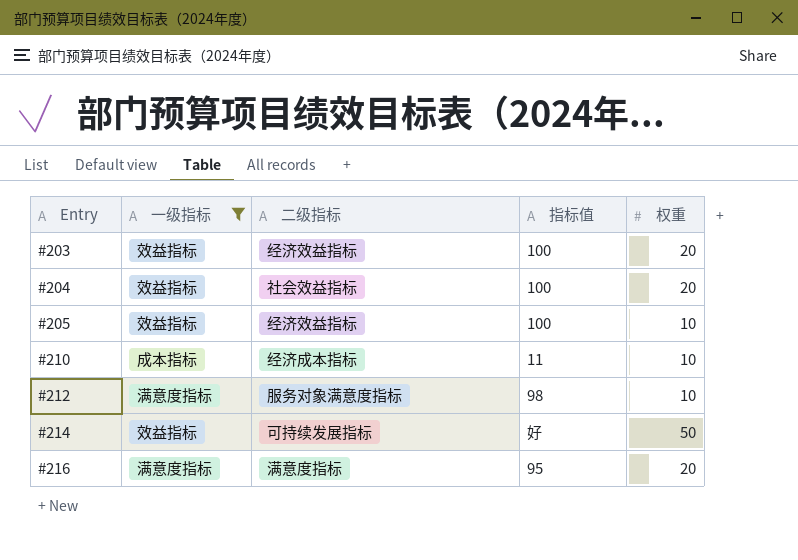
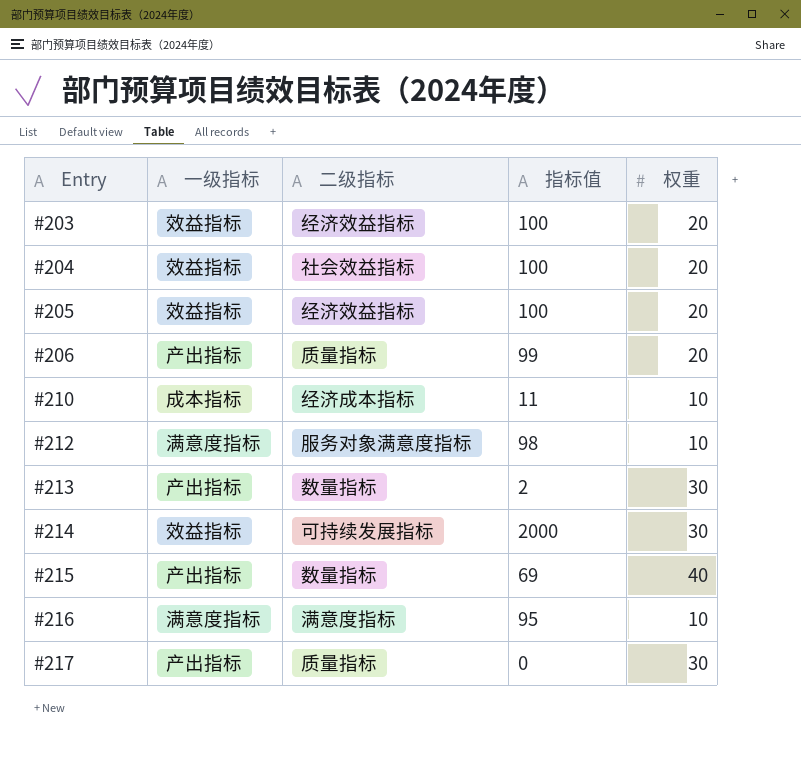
filter: 一级指标 != 产出指标 -> none
#205 | 权重: 10 -> 20
#214 | 指标值: 好 -> 2000
#214 | 权重: 50 -> 30
#216 | 权重: 20 -> 10

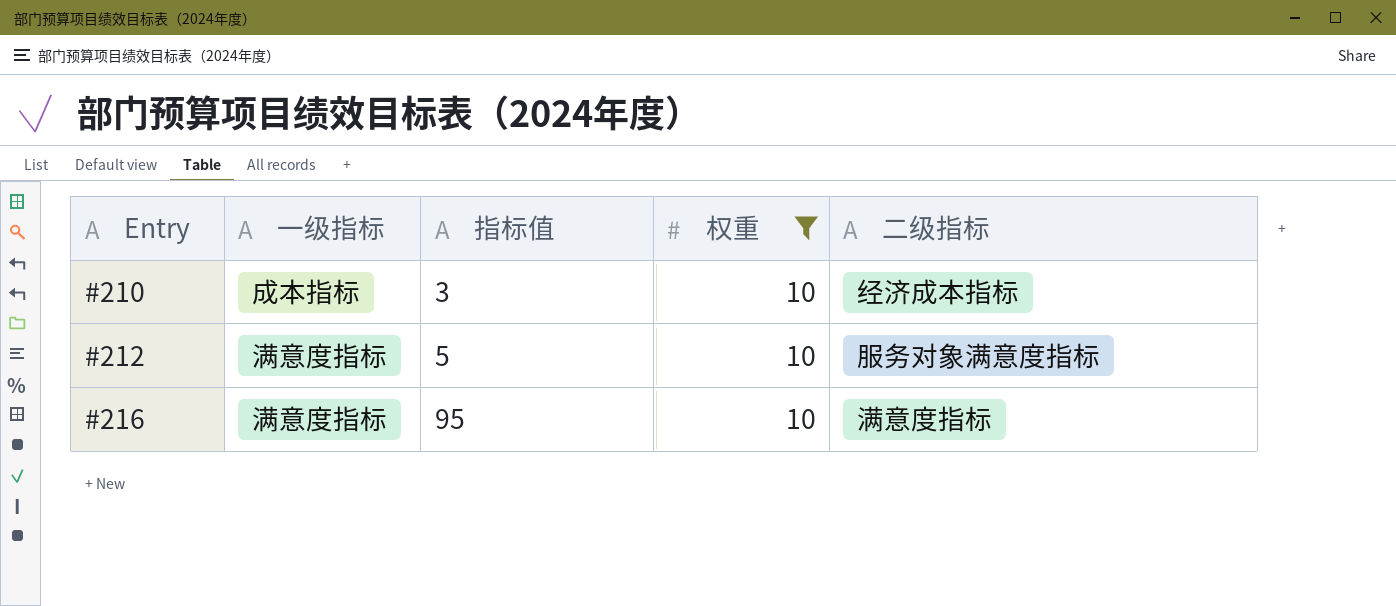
filter: none -> 权重 = 10
column 二级指标 | position: 3 -> 5
#210 | 指标值: 11 -> 3
#212 | 指标值: 98 -> 5

